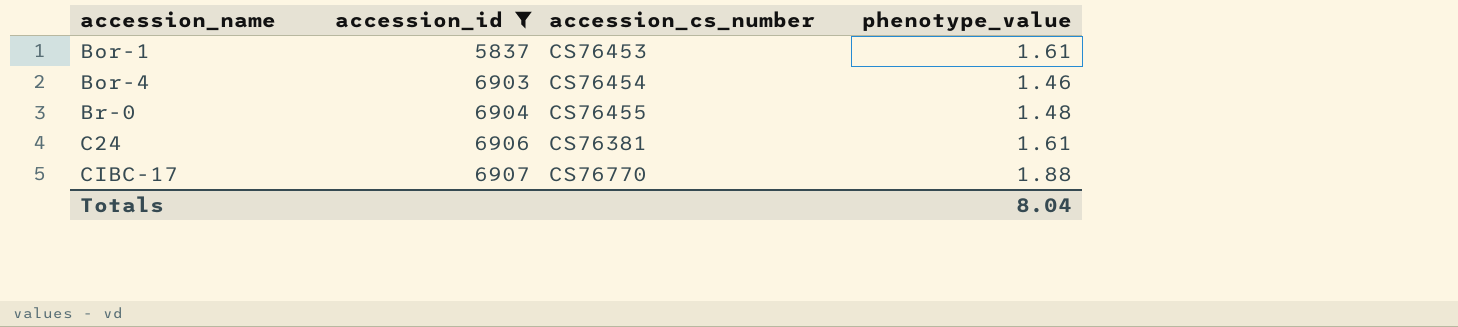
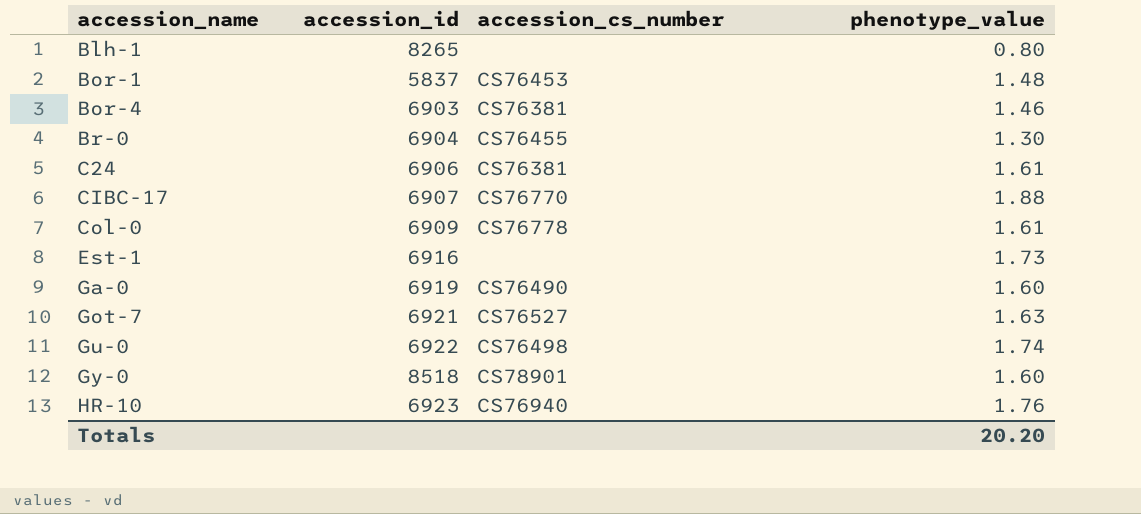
filter: accession_id <= 6907 -> none
Bor-1 | phenotype_value: 1.61 -> 1.48
Bor-4 | accession_cs_number: CS76454 -> CS76381
Br-0 | phenotype_value: 1.48 -> 1.30
Totals | phenotype_value: 8.04 -> 20.20

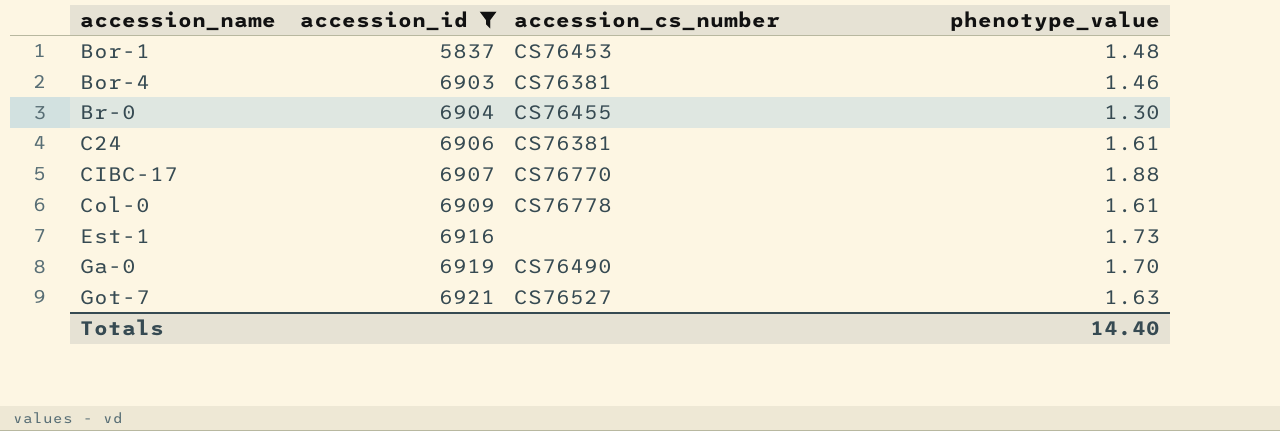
filter: none -> accession_id <= 6921
Ga-0 | phenotype_value: 1.60 -> 1.70
Totals | phenotype_value: 20.20 -> 14.40

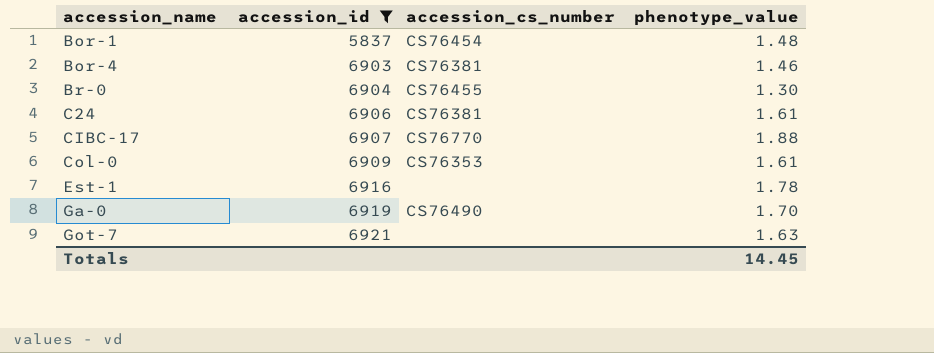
Bor-1 | accession_cs_number: CS76453 -> CS76454
Col-0 | accession_cs_number: CS76778 -> CS76353
Est-1 | phenotype_value: 1.73 -> 1.78
Got-7 | accession_cs_number: CS76527 -> none
Totals | phenotype_value: 14.40 -> 14.45

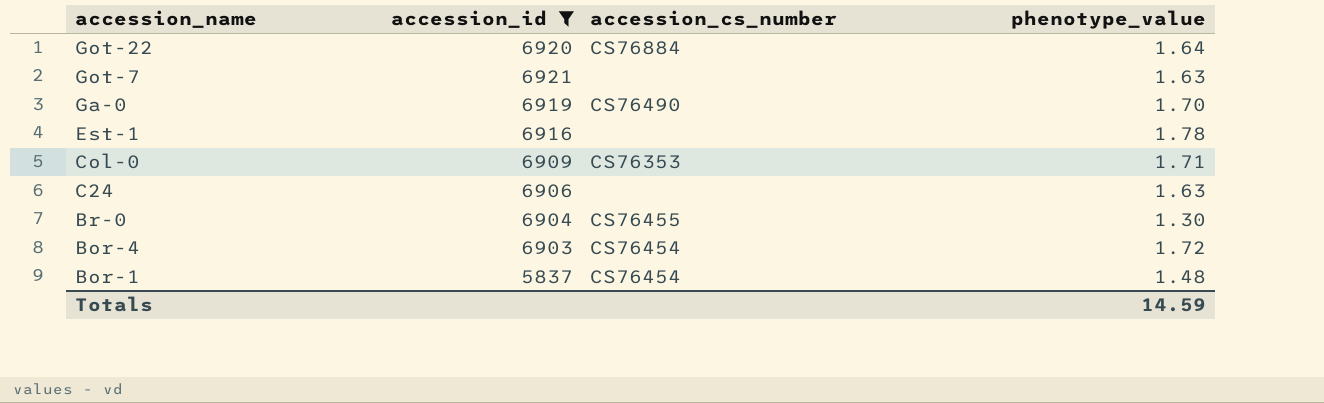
row order: accession_name ascending -> accession_name descending
row CIBC-17: 6907 | CS76770 | 1.88 -> none
row Got-22: none -> 6920 | CS76884 | 1.64
Col-0 | phenotype_value: 1.61 -> 1.71
C24 | accession_cs_number: CS76381 -> none
C24 | phenotype_value: 1.61 -> 1.63
Bor-4 | accession_cs_number: CS76381 -> CS76454
Bor-4 | phenotype_value: 1.46 -> 1.72
Totals | phenotype_value: 14.45 -> 14.59

